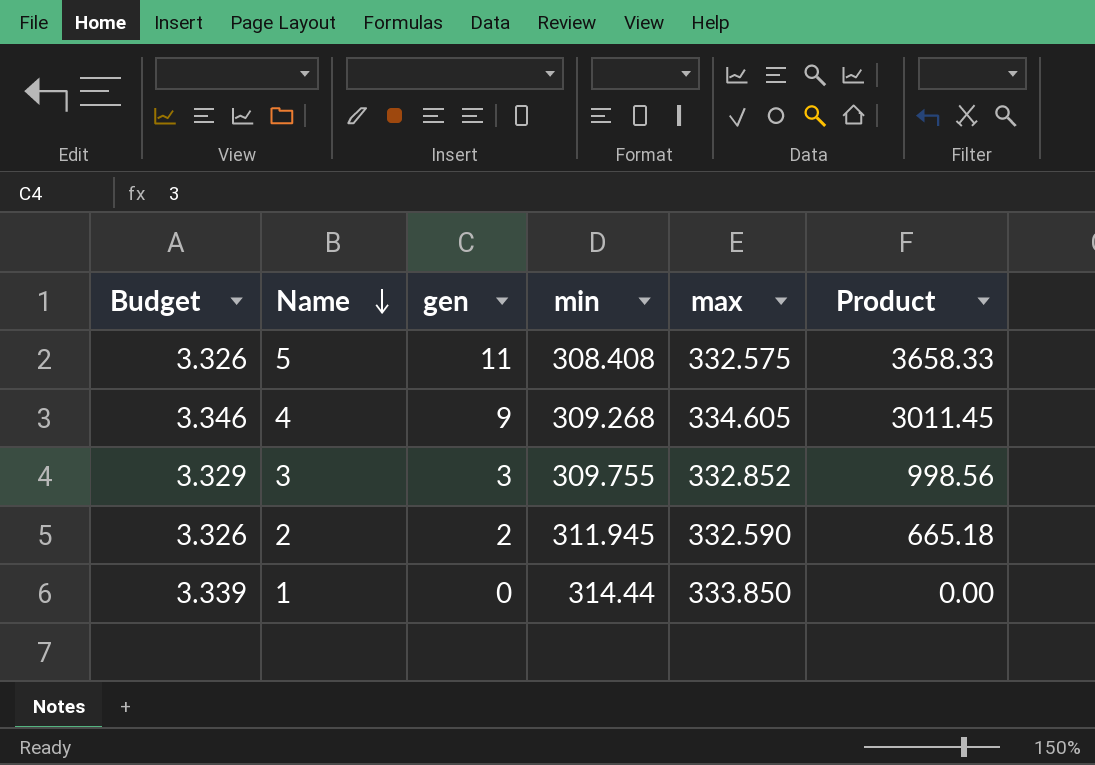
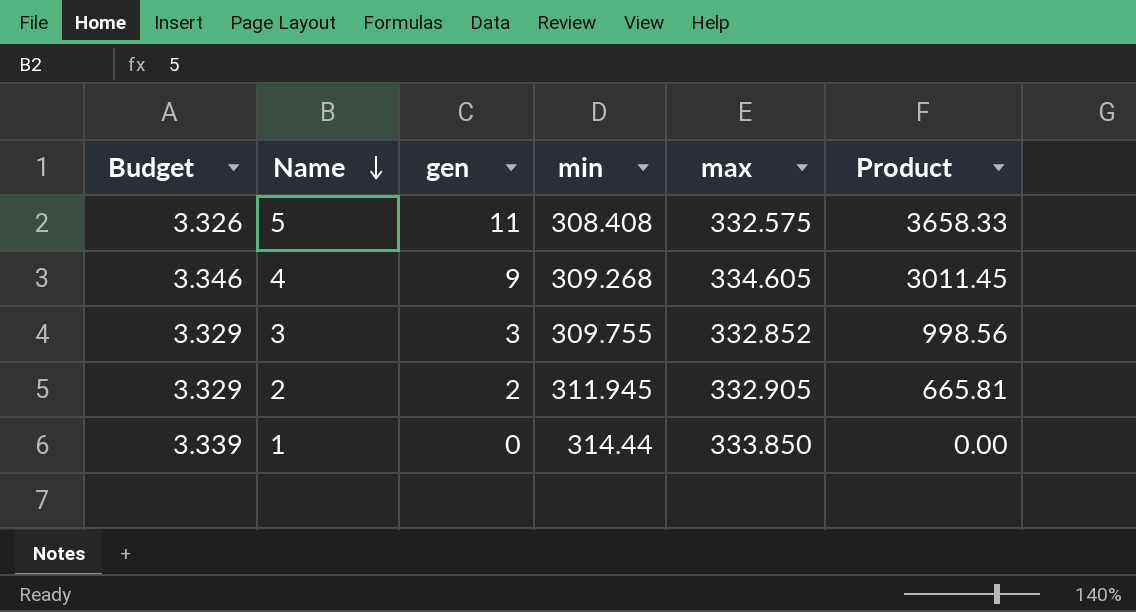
2 | Budget: 3.326 -> 3.329
2 | max: 332.590 -> 332.905
2 | Product: 665.18 -> 665.81

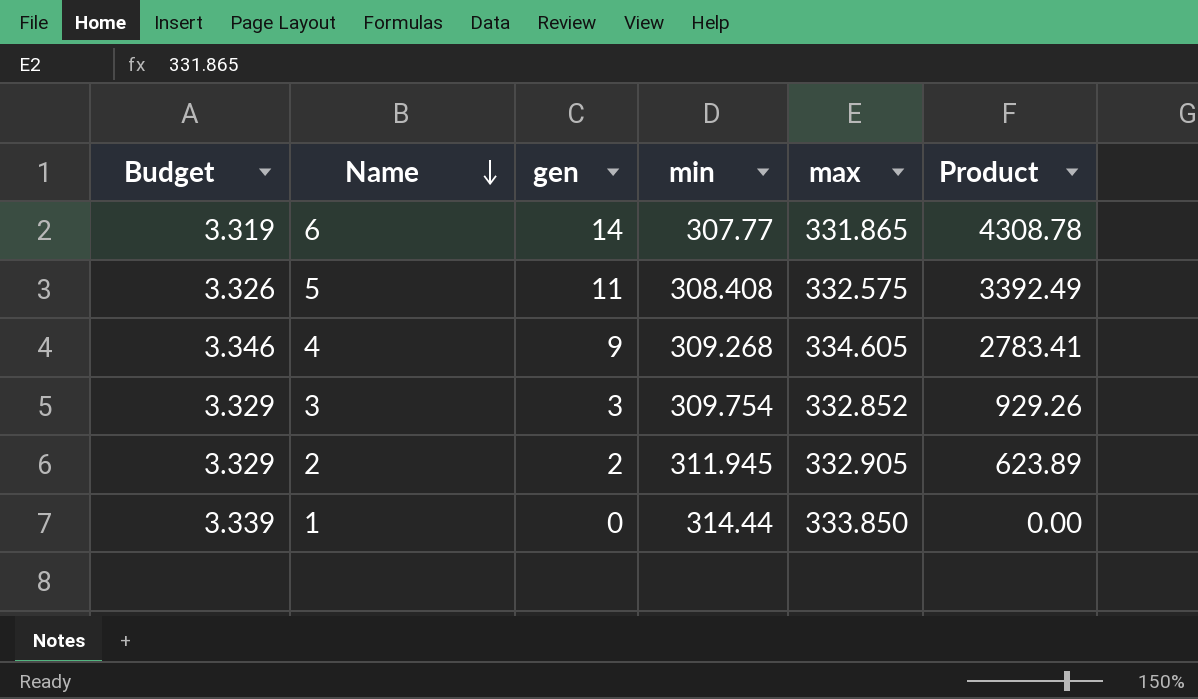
column Product | formula: [gen] * [max] -> [gen] * [min]
row 6: none -> 3.319 | 14 | 307.77 | 331.865 | 4308.78
3 | min: 309.755 -> 309.754

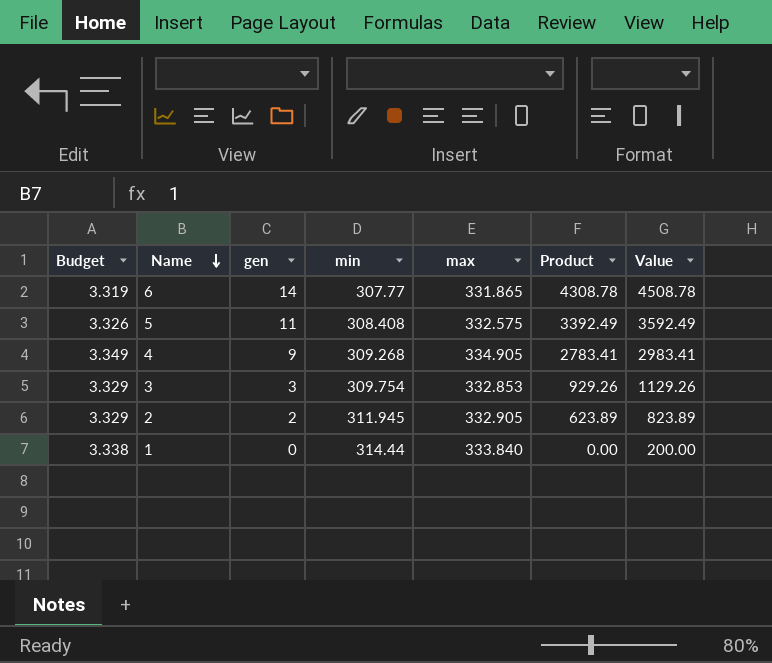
column Value | formula: none -> [Product] + 200
4 | Budget: 3.346 -> 3.349
4 | max: 334.605 -> 334.905
3 | max: 332.852 -> 332.853
1 | Budget: 3.339 -> 3.338
1 | max: 333.850 -> 333.840

